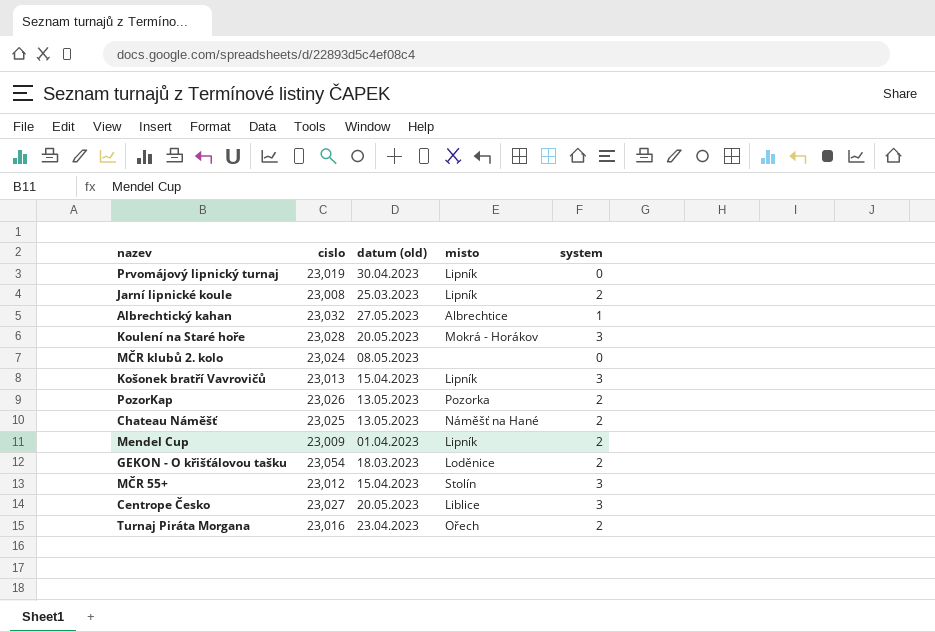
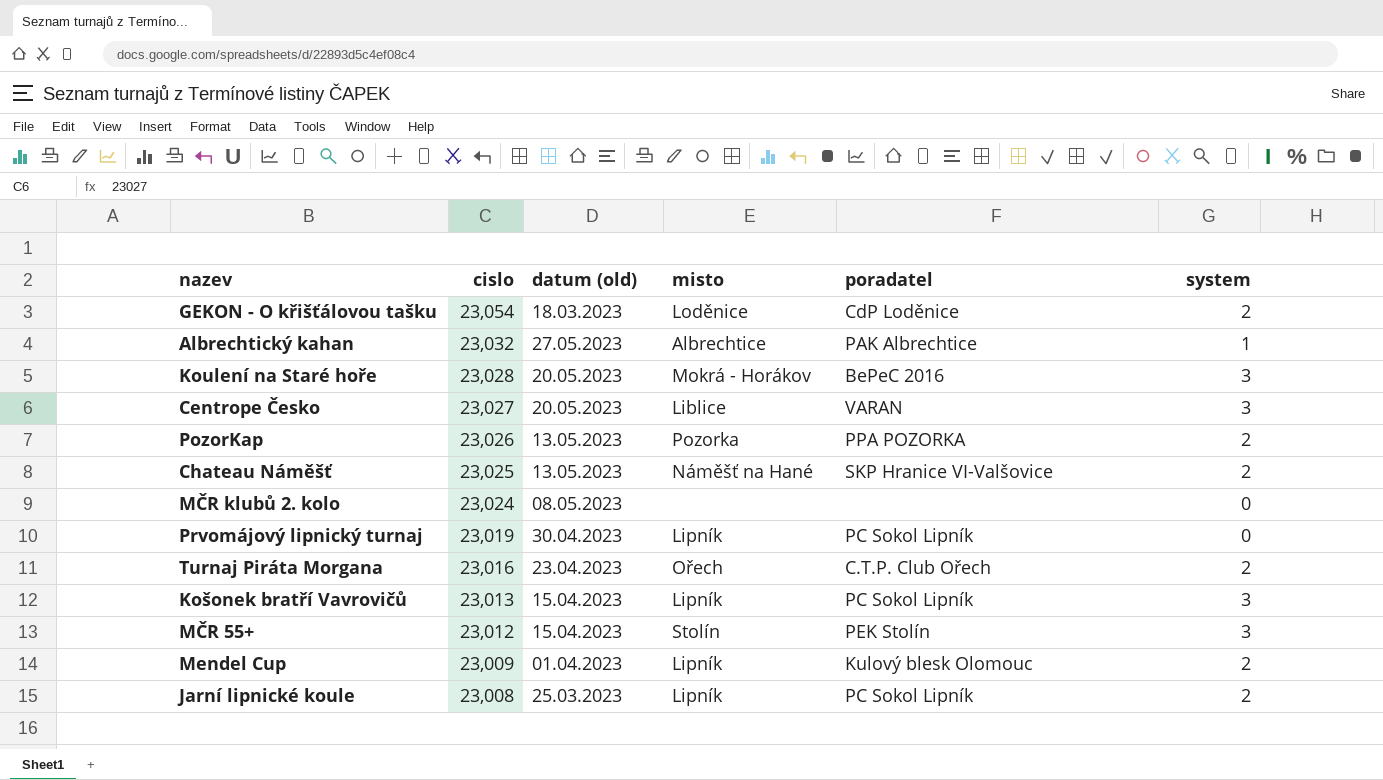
row order: none -> cislo descending
column poradatel | position: none -> 5

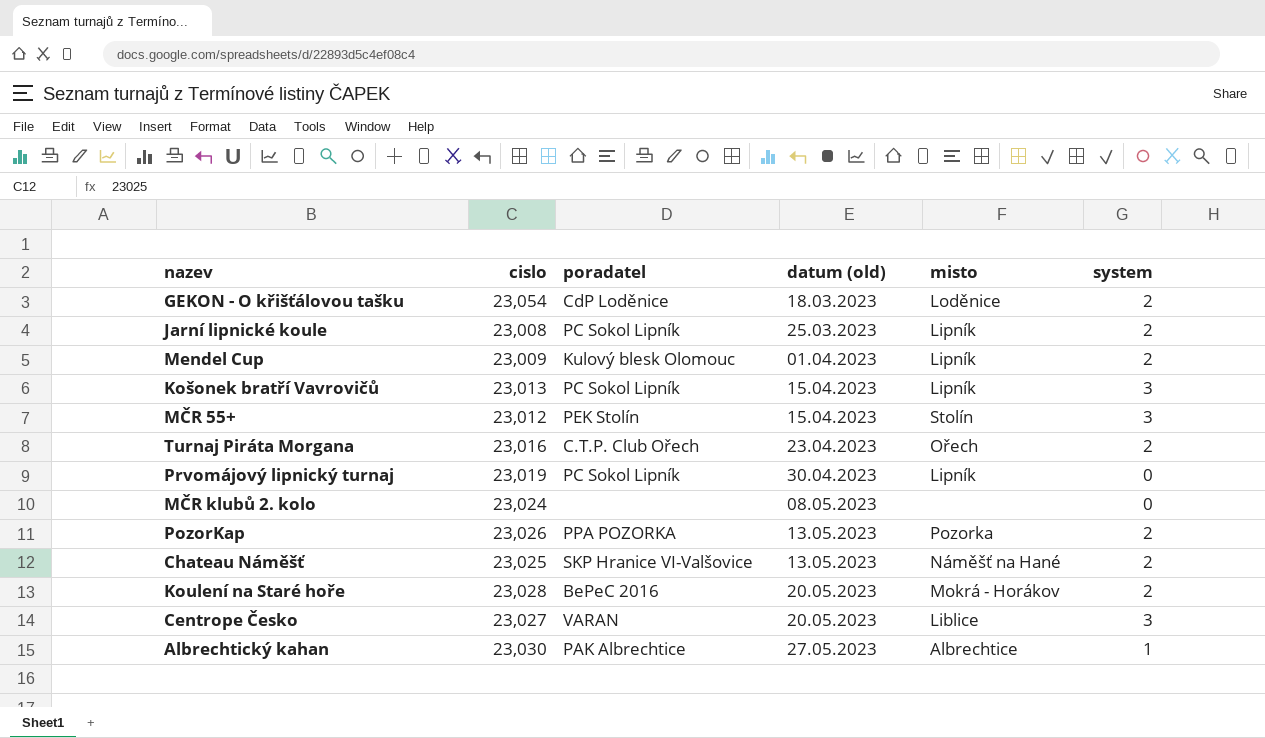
row order: cislo descending -> datum (old) ascending
column poradatel | position: 5 -> 3
Koulení na Staré hoře | system: 3 -> 2
Albrechtický kahan | cislo: 23,032 -> 23,030

